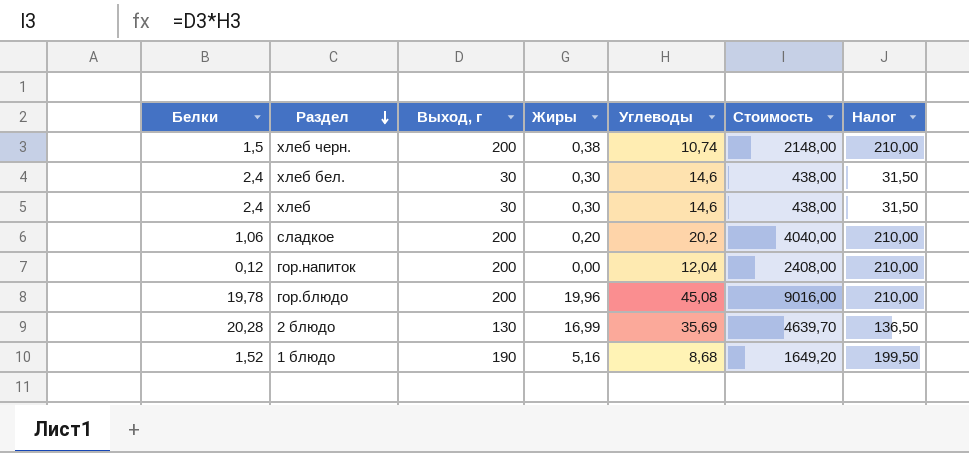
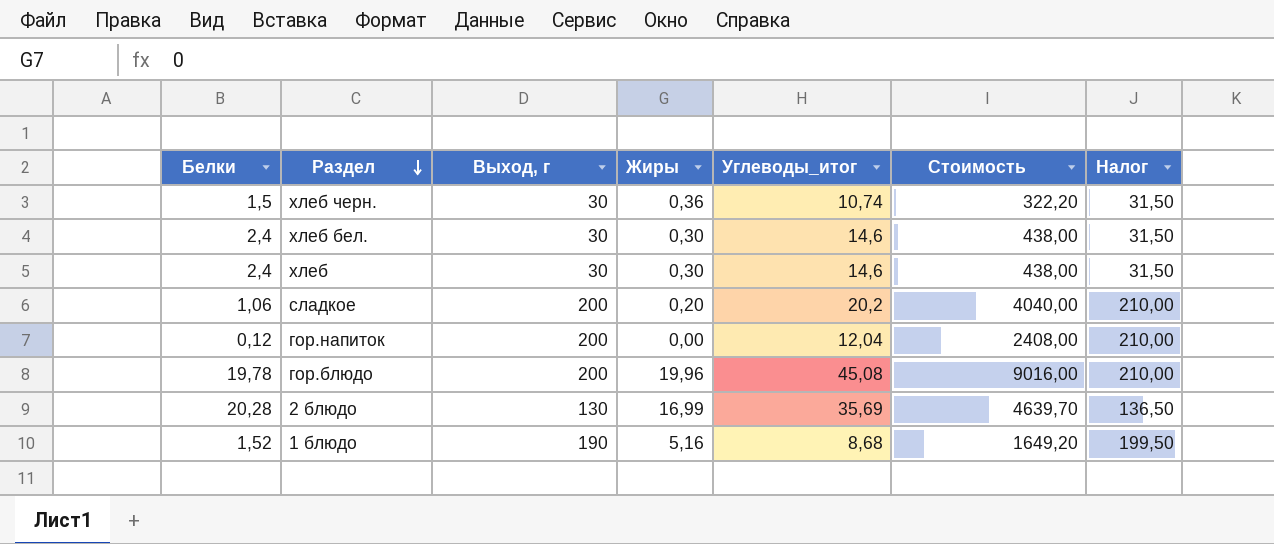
column name: Углеводы -> Углеводы_итог
хлеб черн. | Выход, г: 200 -> 30
хлеб черн. | Жиры: 0,38 -> 0,36
хлеб черн. | Стоимость: 2148,00 -> 322,20
хлеб черн. | Налог: 210,00 -> 31,50

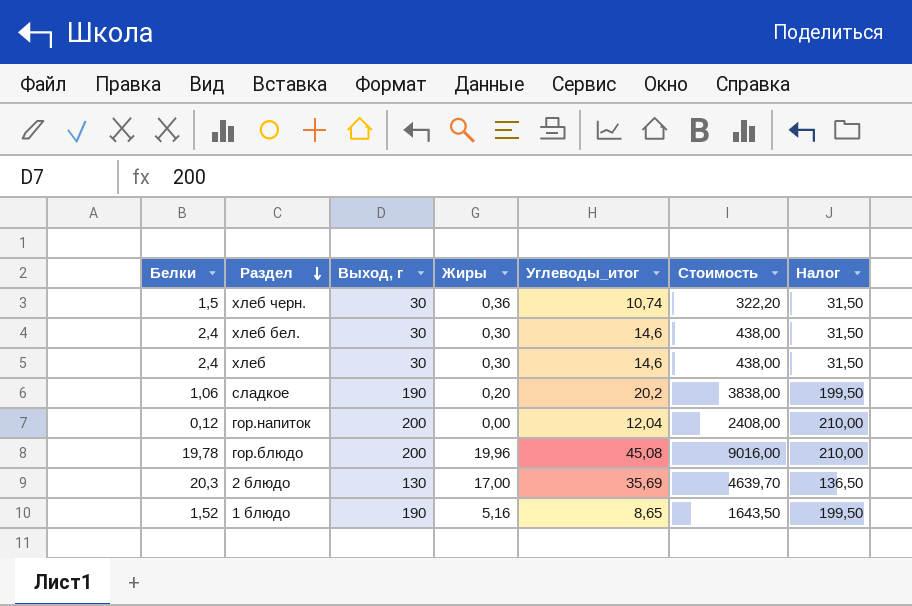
сладкое | Выход, г: 200 -> 190
сладкое | Стоимость: 4040,00 -> 3838,00
сладкое | Налог: 210,00 -> 199,50
2 блюдо | Белки: 20,28 -> 20,3
2 блюдо | Жиры: 16,99 -> 17,00
1 блюдо | Углеводы_итог: 8,68 -> 8,65
1 блюдо | Стоимость: 1649,20 -> 1643,50

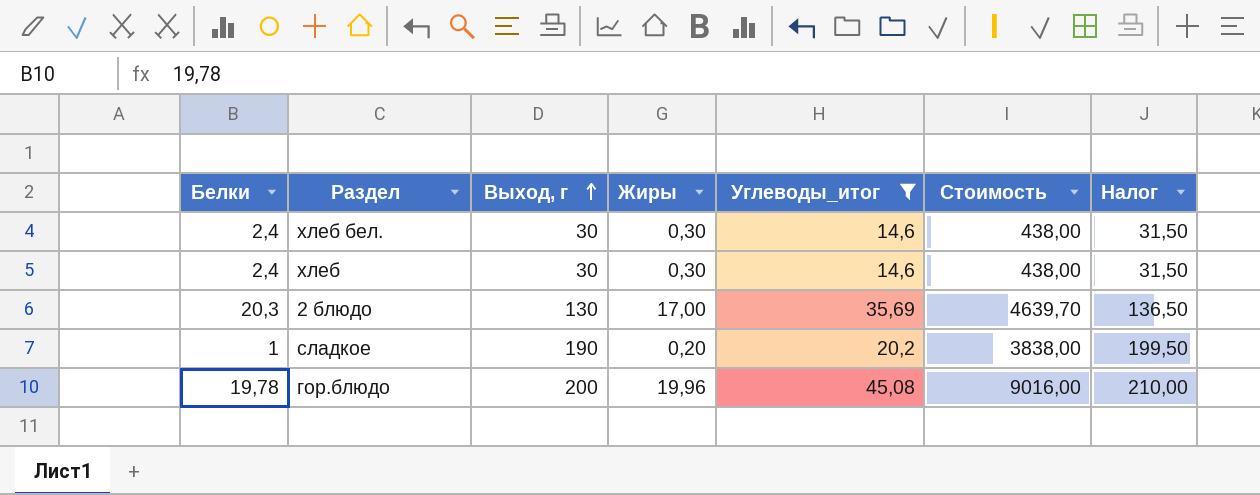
filter: none -> Углеводы_итог >= 14,6
row order: Раздел descending -> Выход, г ascending
сладкое | Белки: 1,06 -> 1

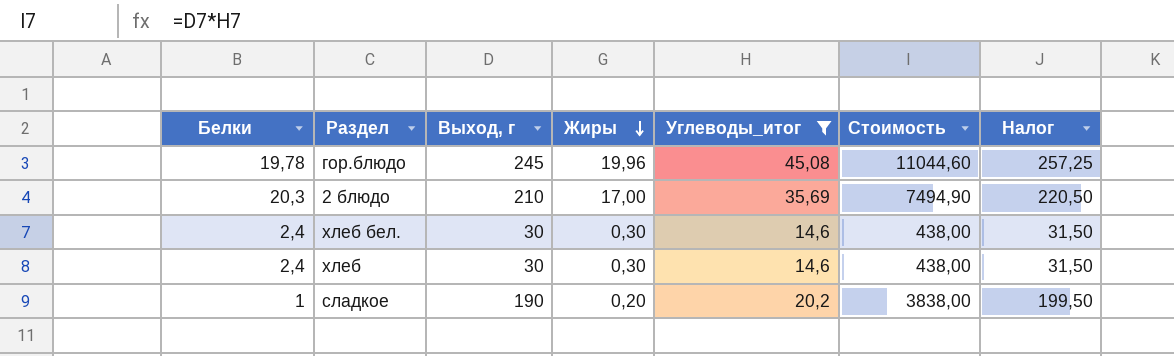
row order: Выход, г ascending -> Жиры descending
гор.блюдо | Выход, г: 200 -> 245
гор.блюдо | Стоимость: 9016,00 -> 11044,60
гор.блюдо | Налог: 210,00 -> 257,25
2 блюдо | Выход, г: 130 -> 210
2 блюдо | Стоимость: 4639,70 -> 7494,90
2 блюдо | Налог: 136,50 -> 220,50

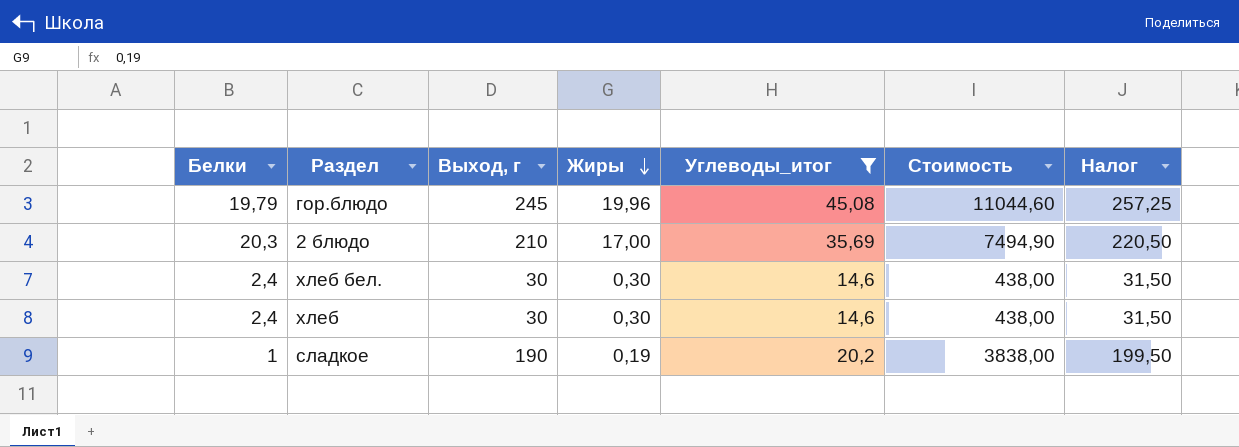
гор.блюдо | Белки: 19,78 -> 19,79
сладкое | Жиры: 0,20 -> 0,19

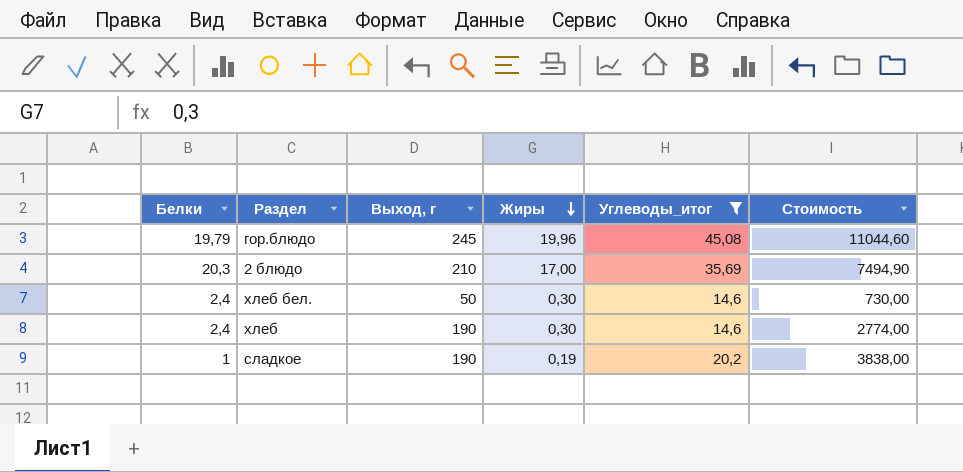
column Налог | formula: [Выход, г] * 1,05 -> none
хлеб бел. | Выход, г: 30 -> 50
хлеб бел. | Стоимость: 438,00 -> 730,00
хлеб | Выход, г: 30 -> 190
хлеб | Стоимость: 438,00 -> 2774,00

